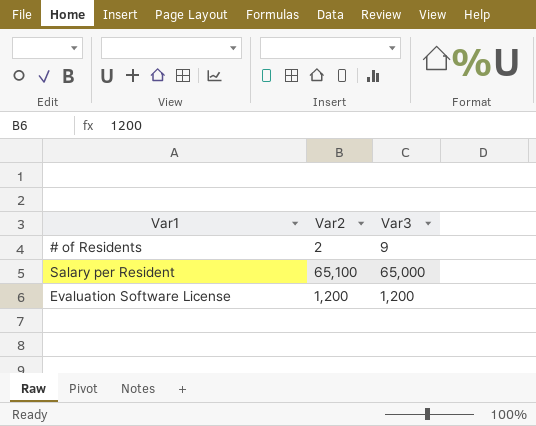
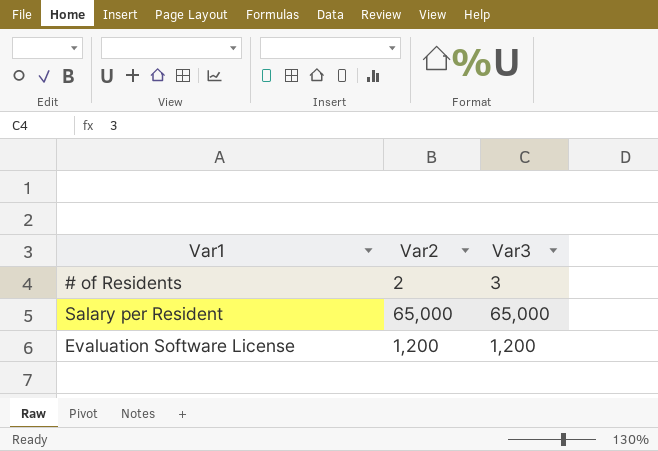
# of Residents | Var3: 9 -> 3
Salary per Resident | Var2: 65,100 -> 65,000

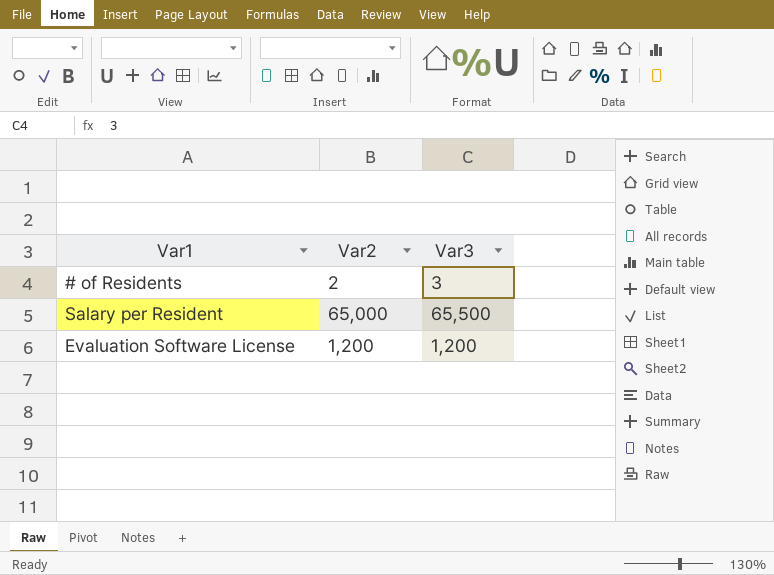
Salary per Resident | Var3: 65,000 -> 65,500

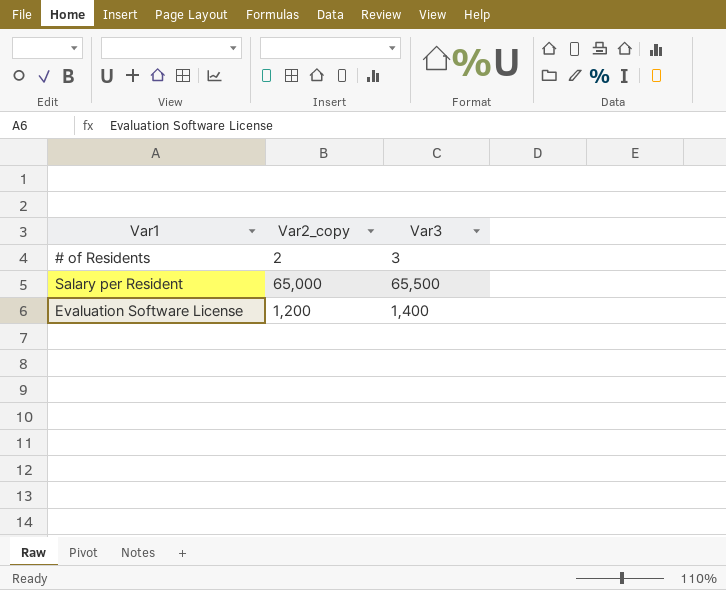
column name: Var2 -> Var2_copy
Evaluation Software License | Var3: 1,200 -> 1,400

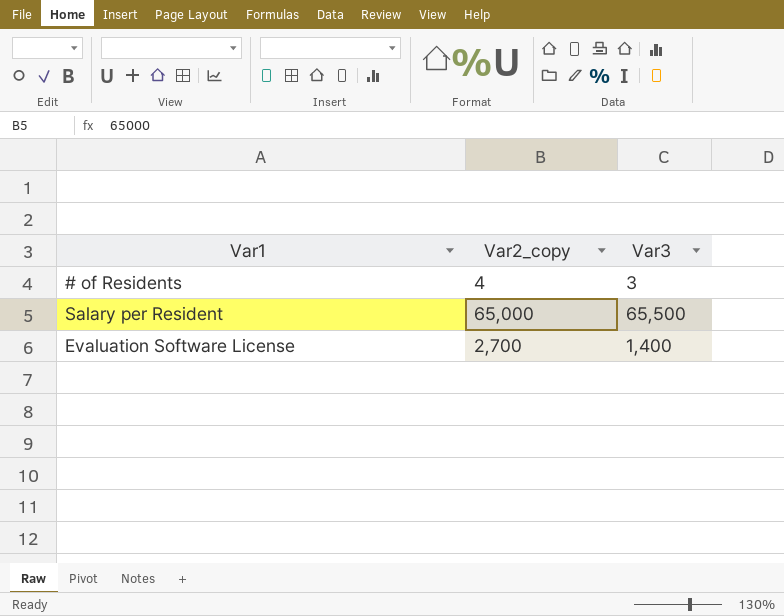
# of Residents | Var2_copy: 2 -> 4
Evaluation Software License | Var2_copy: 1,200 -> 2,700

